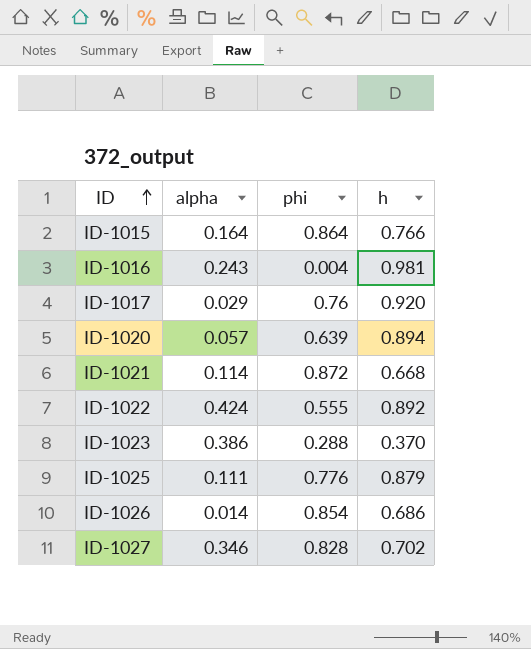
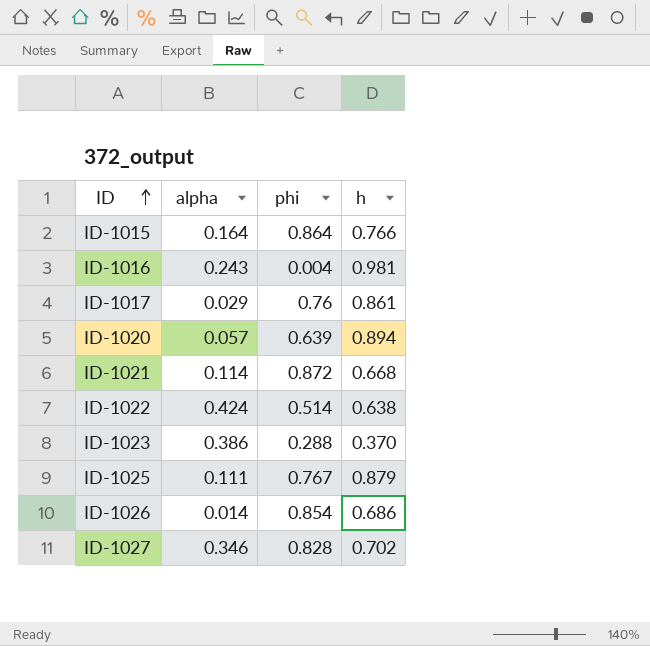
ID-1017 | h: 0.920 -> 0.861
ID-1022 | phi: 0.555 -> 0.514
ID-1022 | h: 0.892 -> 0.638
ID-1025 | phi: 0.776 -> 0.767

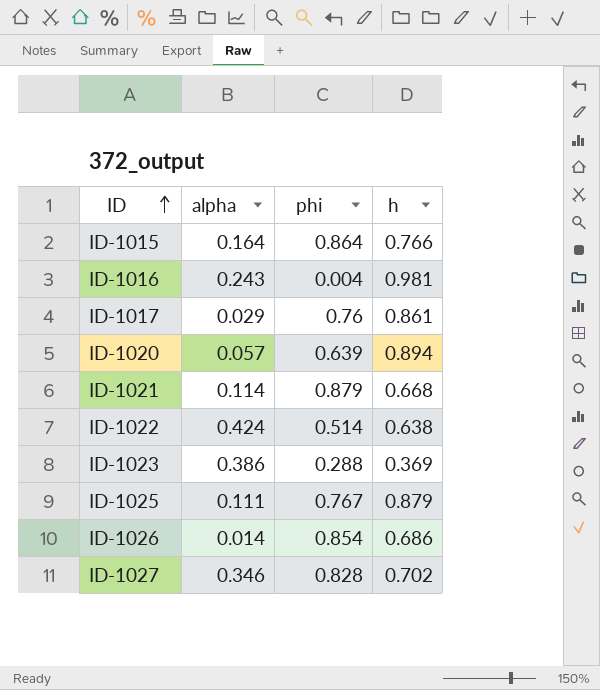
ID-1021 | phi: 0.872 -> 0.879
ID-1023 | h: 0.370 -> 0.369

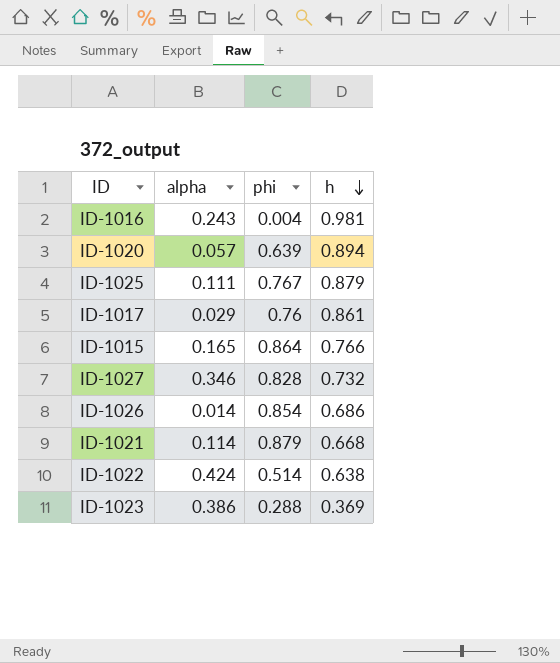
row order: ID ascending -> h descending
ID-1015 | alpha: 0.164 -> 0.165
ID-1027 | h: 0.702 -> 0.732

